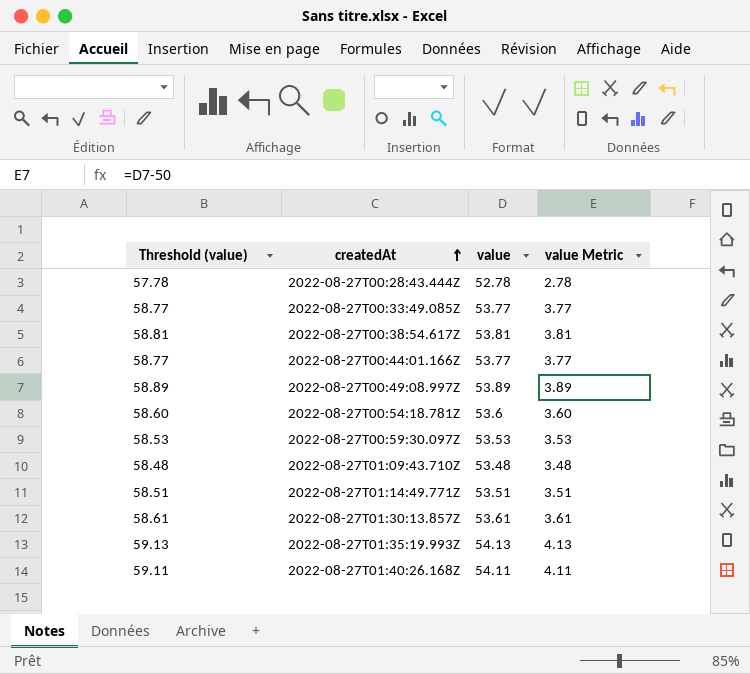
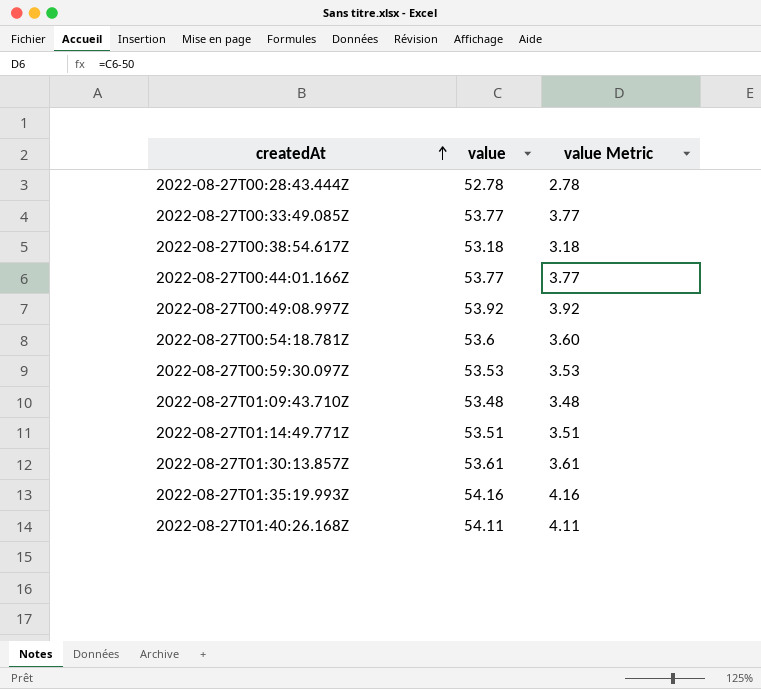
column Threshold (value) | formula: [value] + 5 -> none
2022-08-27T00:38:54.617Z | value: 53.81 -> 53.18
2022-08-27T00:38:54.617Z | value Metric: 3.81 -> 3.18
2022-08-27T00:49:08.997Z | value: 53.89 -> 53.92
2022-08-27T00:49:08.997Z | value Metric: 3.89 -> 3.92
2022-08-27T01:35:19.993Z | value: 54.13 -> 54.16
2022-08-27T01:35:19.993Z | value Metric: 4.13 -> 4.16

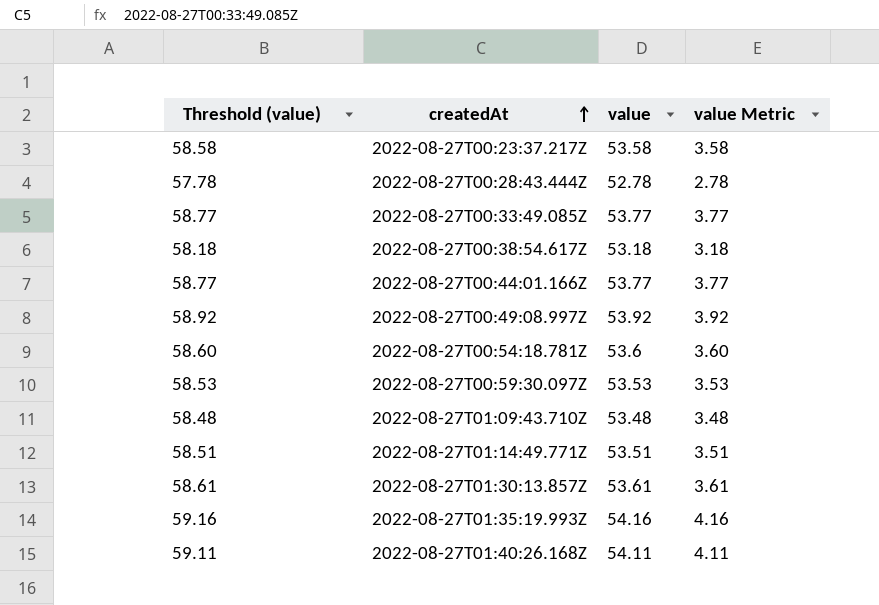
column Threshold (value) | formula: none -> [value] + 5
row 2022-08-27T00:23:37.217Z: none -> 58.58 | 53.58 | 3.58

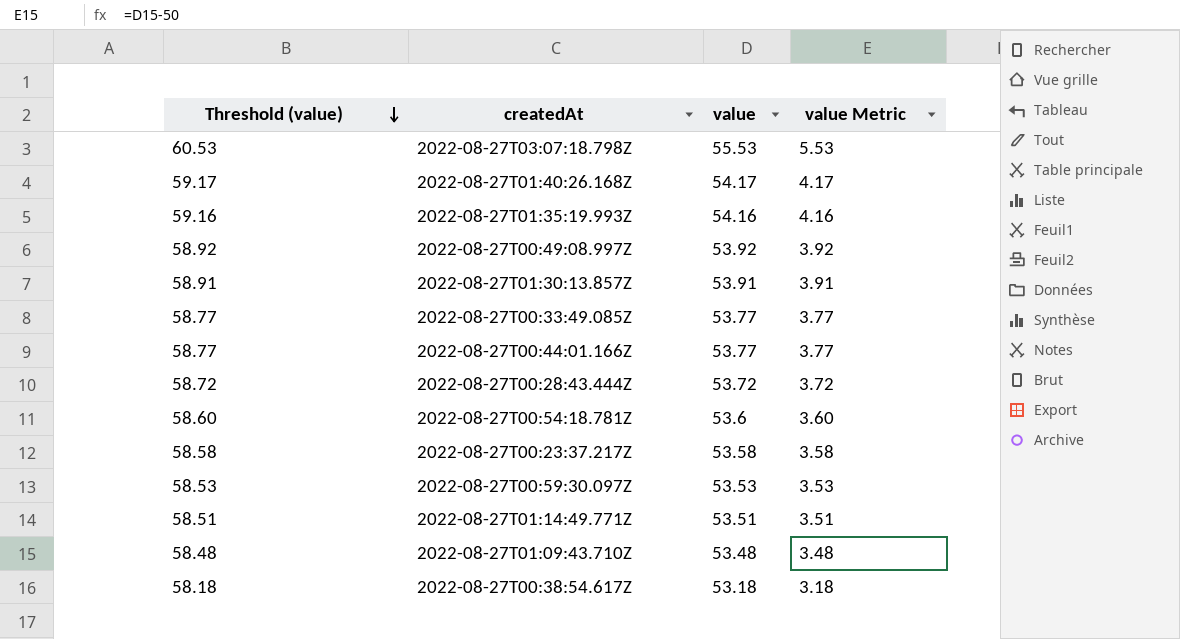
row order: createdAt ascending -> Threshold (value) descending
row 2022-08-27T03:07:18.798Z: none -> 60.53 | 55.53 | 5.53
2022-08-27T01:40:26.168Z | Threshold (value): 59.11 -> 59.17
2022-08-27T01:40:26.168Z | value: 54.11 -> 54.17
2022-08-27T01:40:26.168Z | value Metric: 4.11 -> 4.17
2022-08-27T01:30:13.857Z | Threshold (value): 58.61 -> 58.91
2022-08-27T01:30:13.857Z | value: 53.61 -> 53.91
2022-08-27T01:30:13.857Z | value Metric: 3.61 -> 3.91
2022-08-27T00:28:43.444Z | Threshold (value): 57.78 -> 58.72
2022-08-27T00:28:43.444Z | value: 52.78 -> 53.72
2022-08-27T00:28:43.444Z | value Metric: 2.78 -> 3.72

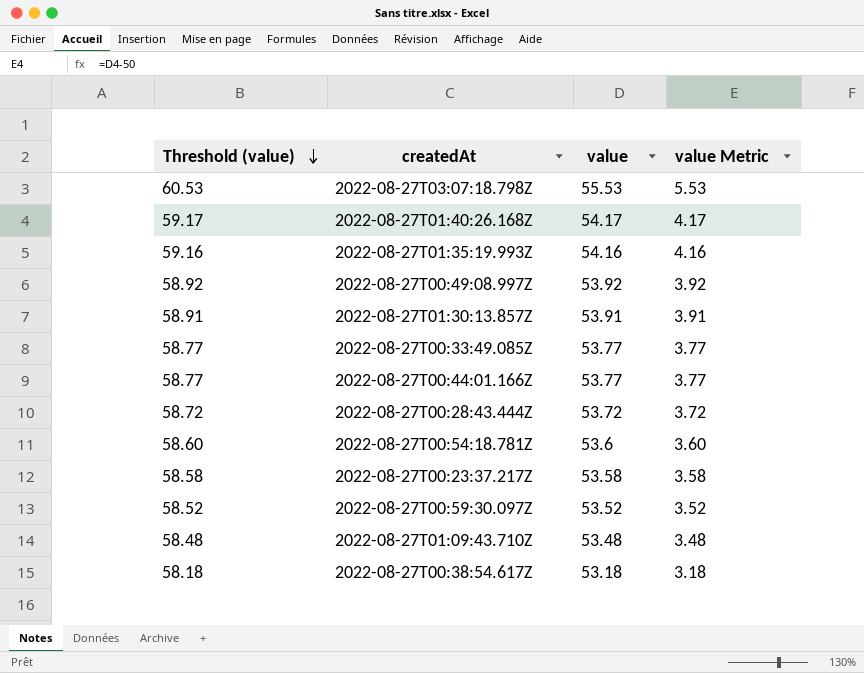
row 2022-08-27T01:14:49.771Z: 58.51 | 53.51 | 3.51 -> none
2022-08-27T00:59:30.097Z | Threshold (value): 58.53 -> 58.52
2022-08-27T00:59:30.097Z | value: 53.53 -> 53.52
2022-08-27T00:59:30.097Z | value Metric: 3.53 -> 3.52

